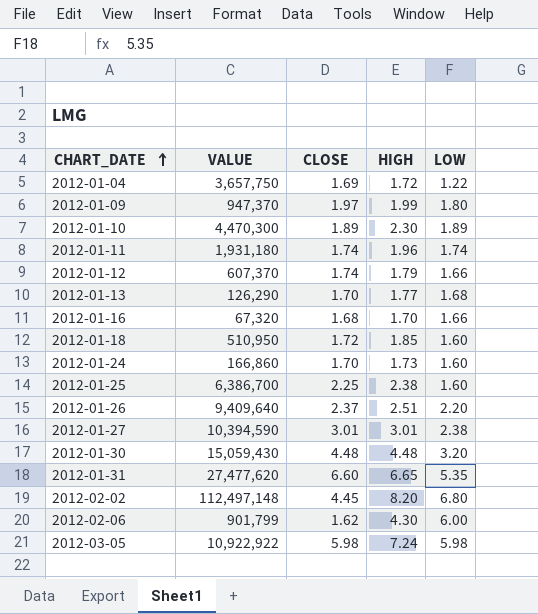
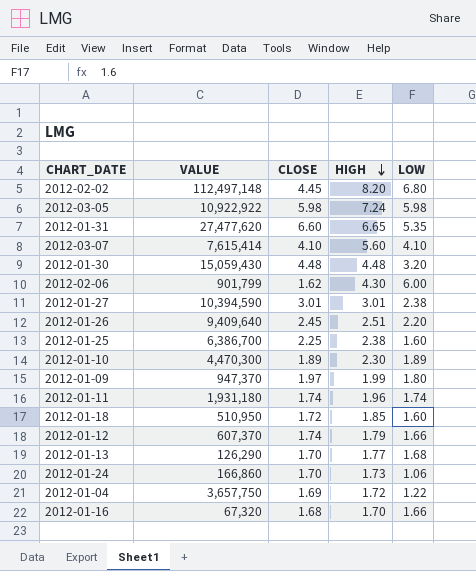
row order: CHART_DATE ascending -> HIGH descending
row 2012-03-07: none -> 7,615,414 | 4.10 | 5.60 | 4.10
2012-01-26 | CLOSE: 2.37 -> 2.45
2012-01-24 | LOW: 1.60 -> 1.06

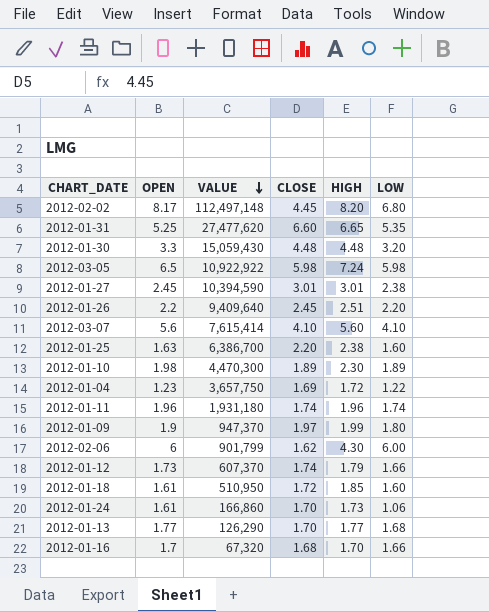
row order: HIGH descending -> VALUE descending
column OPEN | position: none -> 2
2012-01-25 | CLOSE: 2.25 -> 2.20

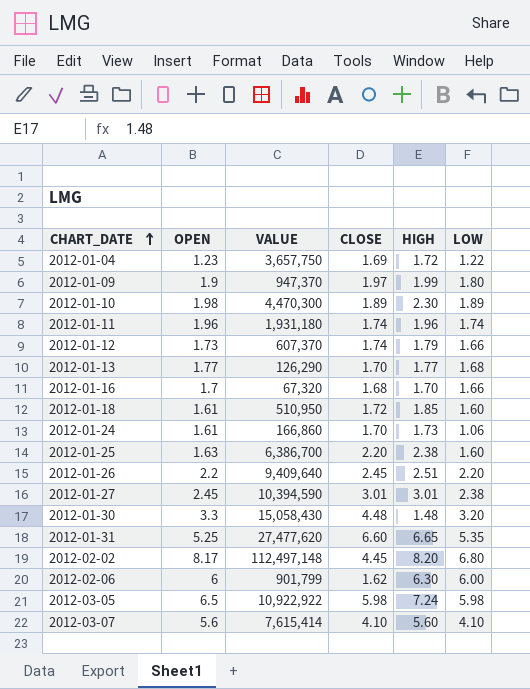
row order: VALUE descending -> CHART_DATE ascending
2012-01-30 | VALUE: 15,059,430 -> 15,058,430
2012-01-30 | HIGH: 4.48 -> 1.48
2012-02-06 | HIGH: 4.30 -> 6.30

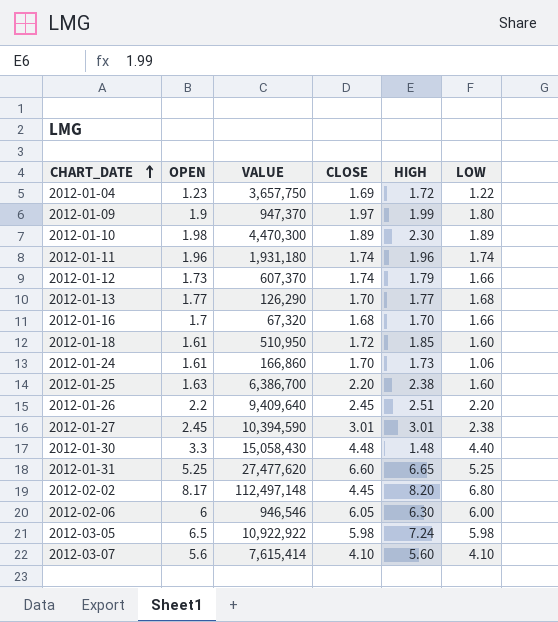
2012-01-30 | LOW: 3.20 -> 4.40
2012-01-31 | LOW: 5.35 -> 5.25
2012-02-06 | VALUE: 901,799 -> 946,546
2012-02-06 | CLOSE: 1.62 -> 6.05

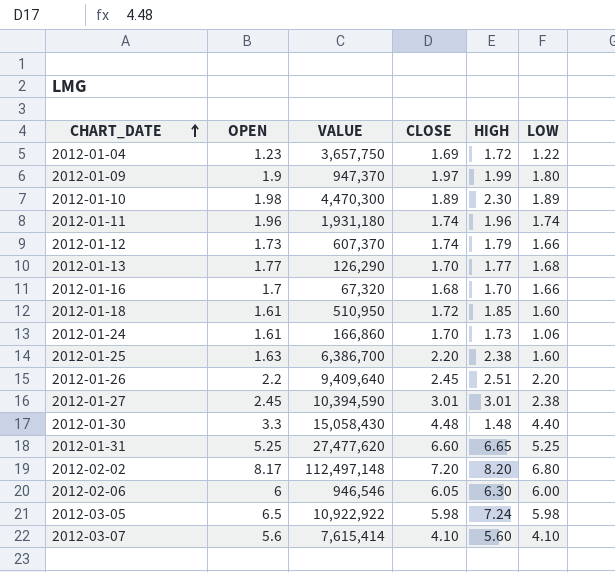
2012-02-02 | CLOSE: 4.45 -> 7.20

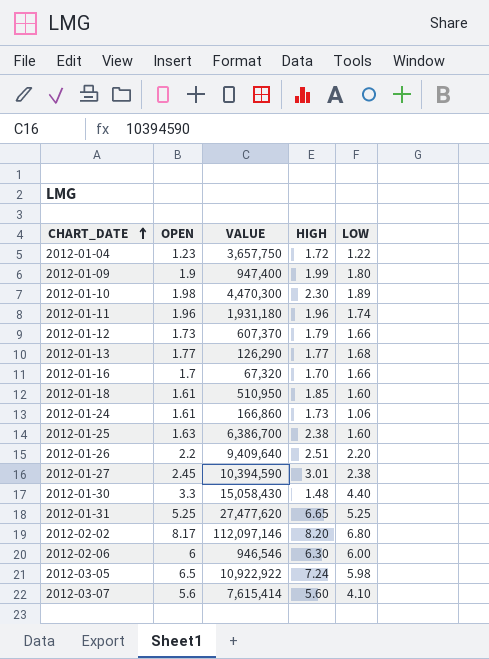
column CLOSE | position: 4 -> none
2012-01-09 | VALUE: 947,370 -> 947,400
2012-02-02 | VALUE: 112,497,148 -> 112,097,146

